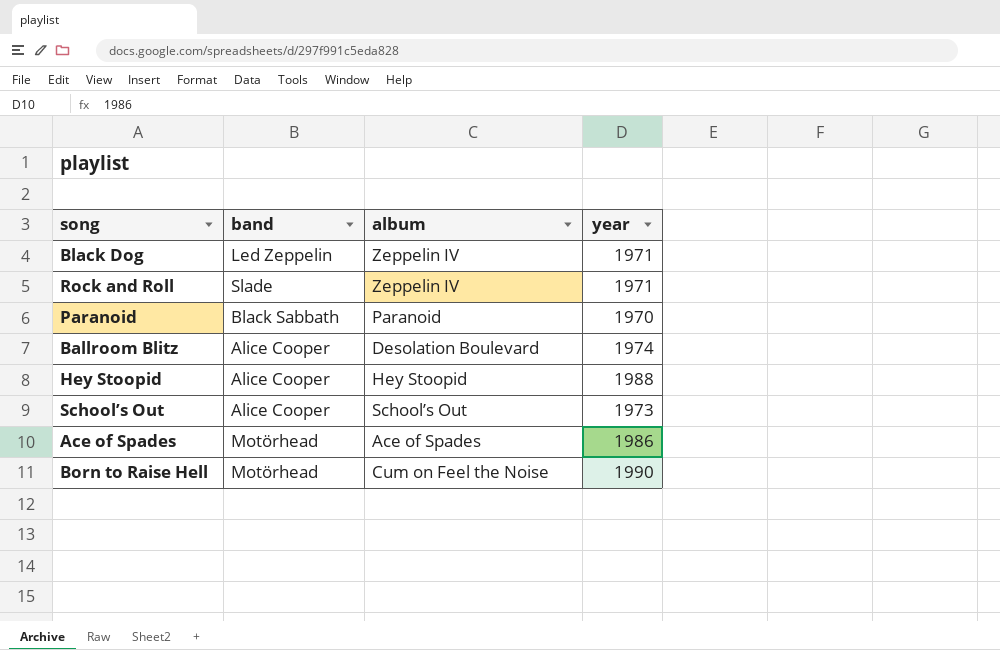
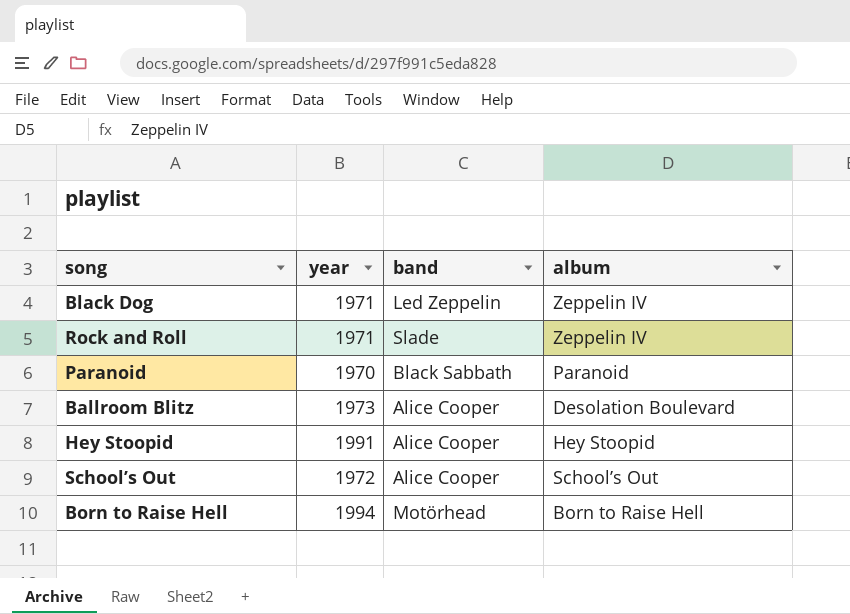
column year | position: 4 -> 2
row Ace of Spades: Motörhead | Ace of Spades | 1986 -> none
Ballroom Blitz | year: 1974 -> 1973
Hey Stoopid | year: 1988 -> 1991
School’s Out | year: 1973 -> 1972
Born to Raise Hell | year: 1990 -> 1994
Born to Raise Hell | album: Cum on Feel the Noise -> Born to Raise Hell

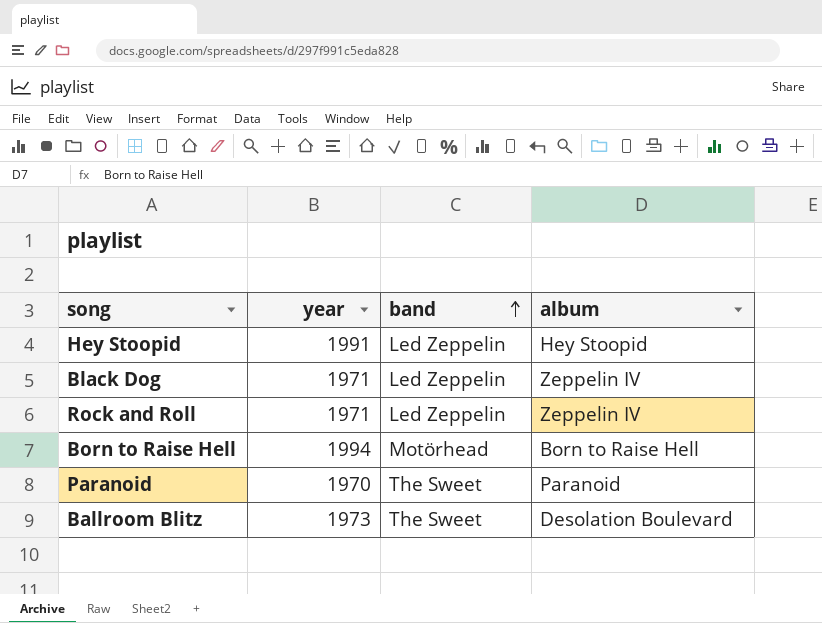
row order: none -> band ascending
row School’s Out: 1972 | Alice Cooper | School’s Out -> none
Hey Stoopid | band: Alice Cooper -> Led Zeppelin
Rock and Roll | band: Slade -> Led Zeppelin
Paranoid | band: Black Sabbath -> The Sweet
Ballroom Blitz | band: Alice Cooper -> The Sweet

